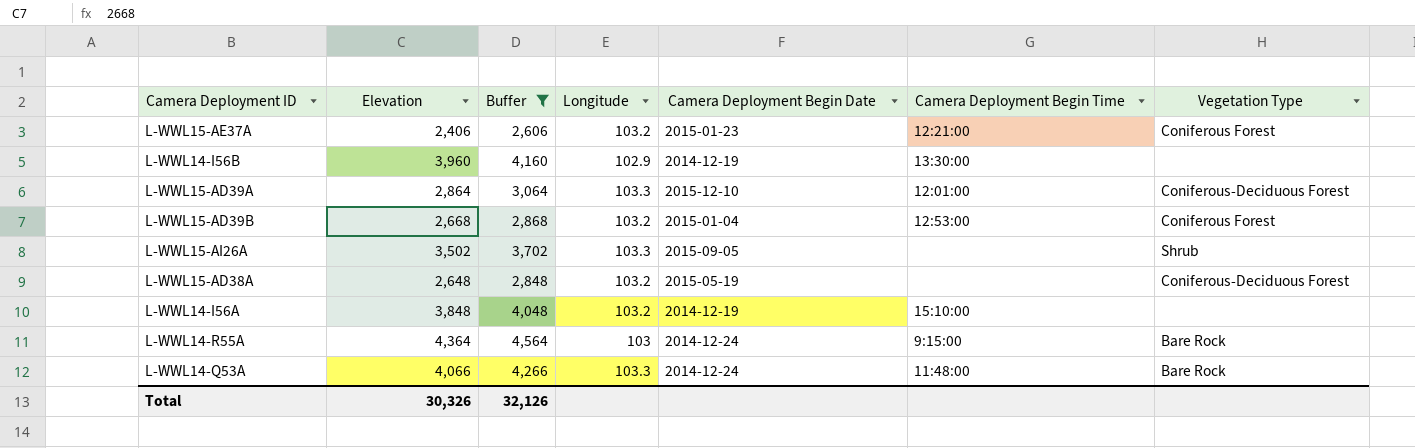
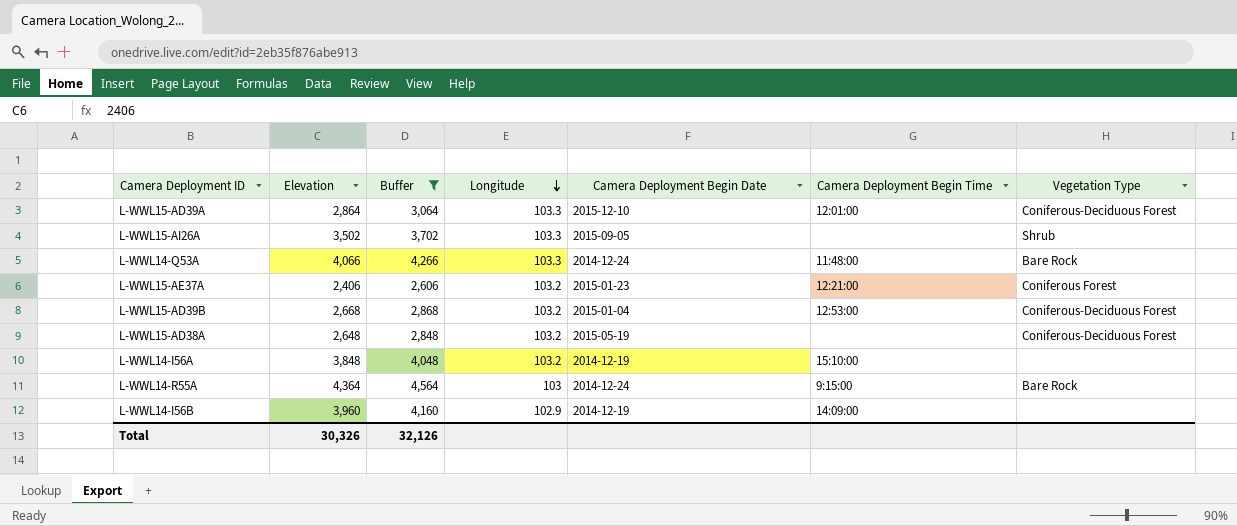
row order: none -> Longitude descending
L-WWL15-AD39B | Vegetation Type: Coniferous Forest -> Coniferous-Deciduous Forest
L-WWL14-I56B | Camera Deployment Begin Time: 13:30:00 -> 14:09:00

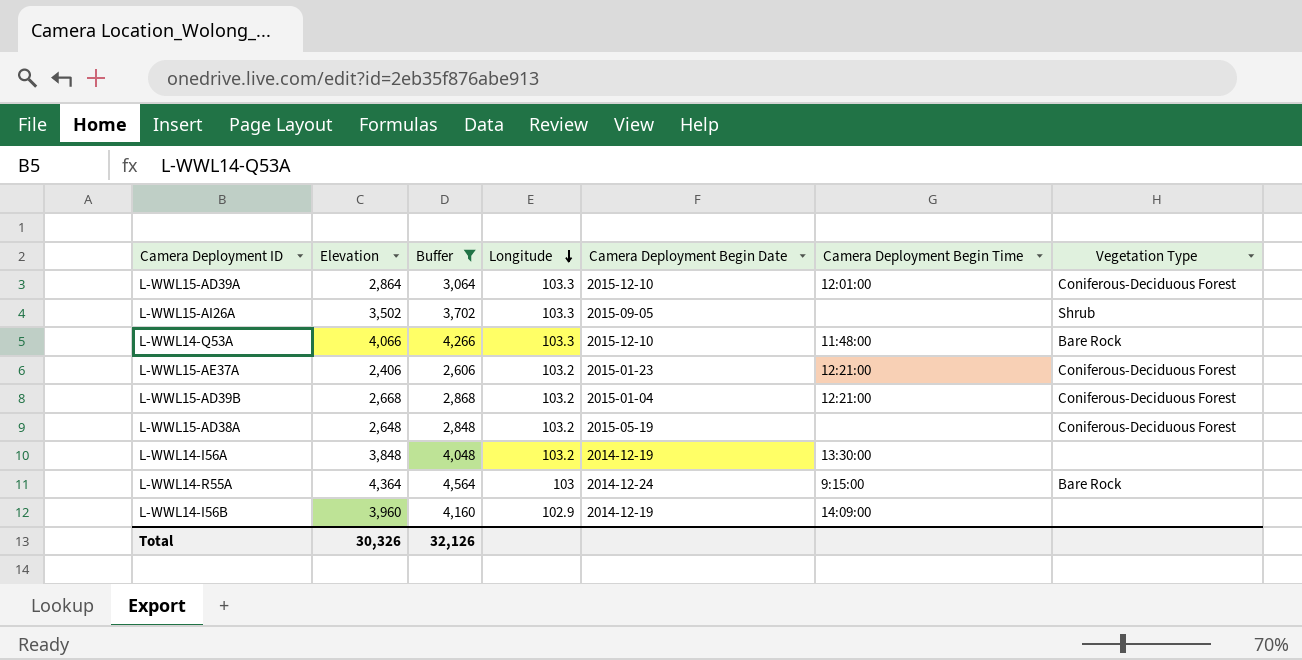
L-WWL14-Q53A | Camera Deployment Begin Date: 2014-12-24 -> 2015-12-10
L-WWL15-AE37A | Vegetation Type: Coniferous Forest -> Coniferous-Deciduous Forest
L-WWL15-AD39B | Camera Deployment Begin Time: 12:53:00 -> 12:21:00
L-WWL14-I56A | Camera Deployment Begin Time: 15:10:00 -> 13:30:00

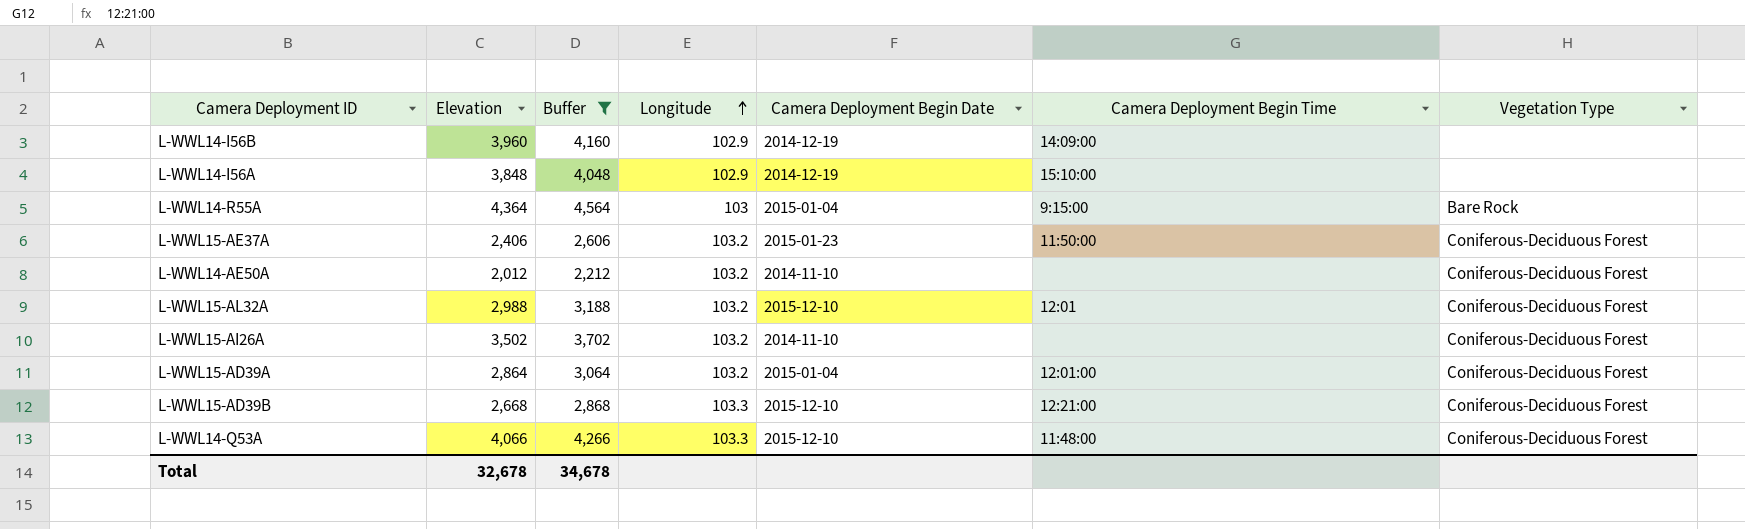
row order: Longitude descending -> Longitude ascending
row L-WWL15-AD38A: 2,648 | 2,848 | 103.2 | 2015-05-19 | none | Coniferous-Deciduous Forest -> none
L-WWL14-I56A | Longitude: 103.2 -> 102.9
L-WWL14-I56A | Camera Deployment Begin Time: 13:30:00 -> 15:10:00
L-WWL14-R55A | Camera Deployment Begin Date: 2014-12-24 -> 2015-01-04
L-WWL15-AE37A | Camera Deployment Begin Time: 12:21:00 -> 11:50:00
row L-WWL14-AE50A: none -> 2,012 | 2,212 | 103.2 | 2014-11-10 | none | Coniferous-Deciduous Forest
row L-WWL15-AL32A: none -> 2,988 | 3,188 | 103.2 | 2015-12-10 | 12:01 | Coniferous-Deciduous Forest
L-WWL15-AI26A | Longitude: 103.3 -> 103.2
L-WWL15-AI26A | Camera Deployment Begin Date: 2015-09-05 -> 2014-11-10
L-WWL15-AI26A | Vegetation Type: Shrub -> Coniferous-Deciduous Forest
L-WWL15-AD39A | Longitude: 103.3 -> 103.2
L-WWL15-AD39A | Camera Deployment Begin Date: 2015-12-10 -> 2015-01-04
L-WWL15-AD39B | Longitude: 103.2 -> 103.3
L-WWL15-AD39B | Camera Deployment Begin Date: 2015-01-04 -> 2015-12-10
L-WWL14-Q53A | Vegetation Type: Bare Rock -> Coniferous-Deciduous Forest
Total | Elevation: 30,326 -> 32,678
Total | Buffer: 32,126 -> 34,678

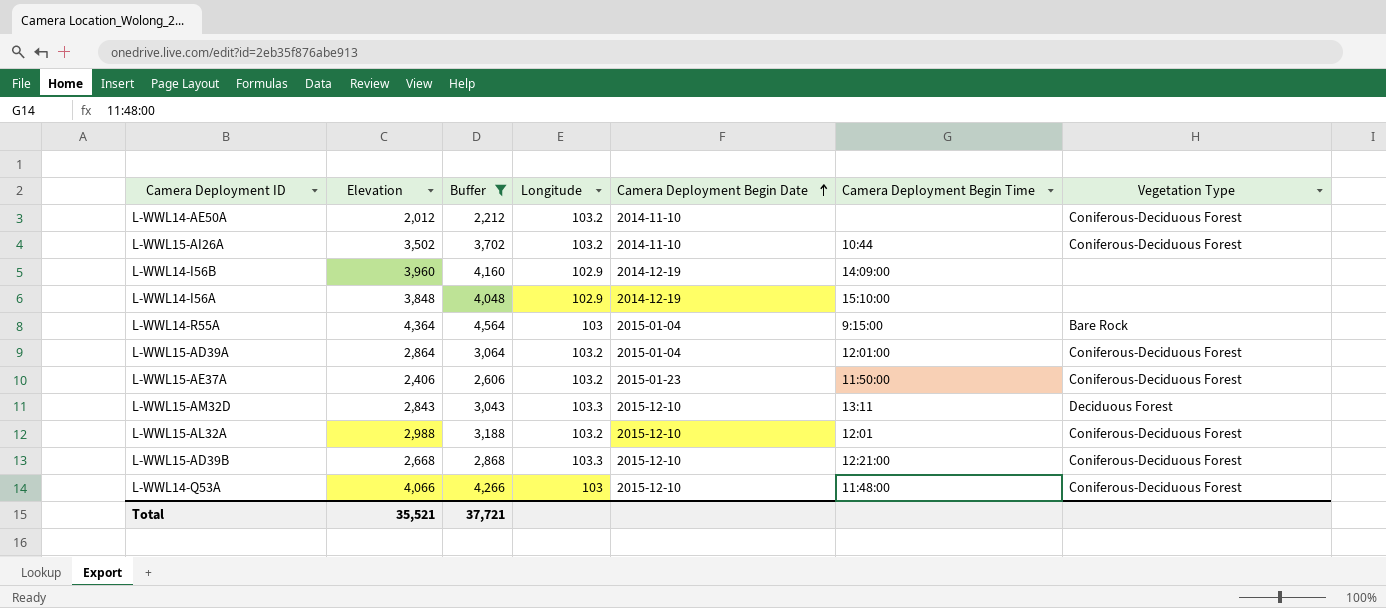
row order: Longitude ascending -> Camera Deployment Begin Date ascending
L-WWL15-AI26A | Camera Deployment Begin Time: none -> 10:44
row L-WWL15-AM32D: none -> 2,843 | 3,043 | 103.3 | 2015-12-10 | 13:11 | Deciduous Forest
L-WWL14-Q53A | Longitude: 103.3 -> 103
Total | Elevation: 32,678 -> 35,521
Total | Buffer: 34,678 -> 37,721

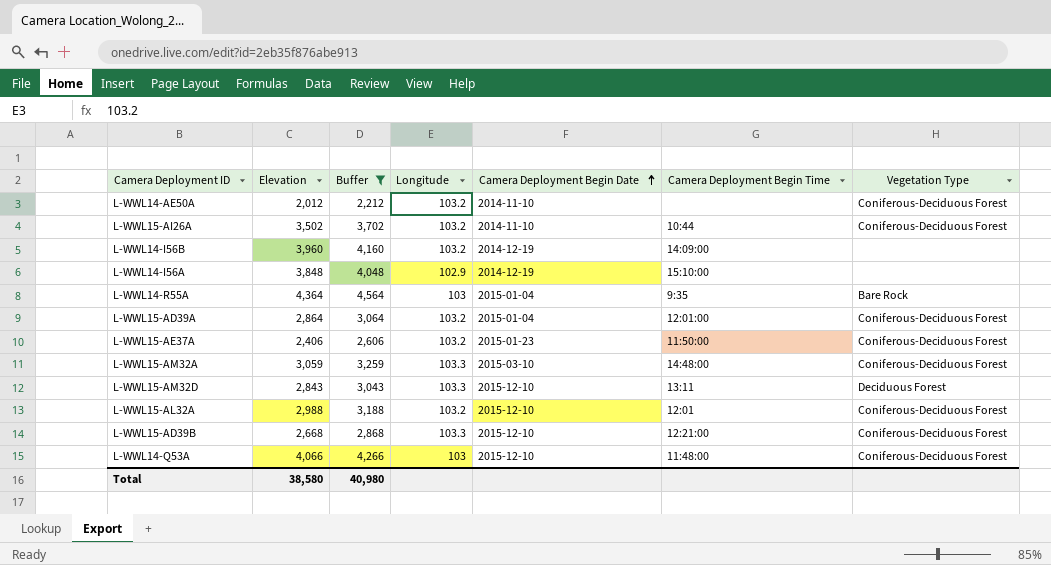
L-WWL14-I56B | Longitude: 102.9 -> 103.2
L-WWL14-R55A | Camera Deployment Begin Time: 9:15:00 -> 9:35
row L-WWL15-AM32A: none -> 3,059 | 3,259 | 103.3 | 2015-03-10 | 14:48:00 | Coniferous-Deciduous Forest
Total | Elevation: 35,521 -> 38,580
Total | Buffer: 37,721 -> 40,980

